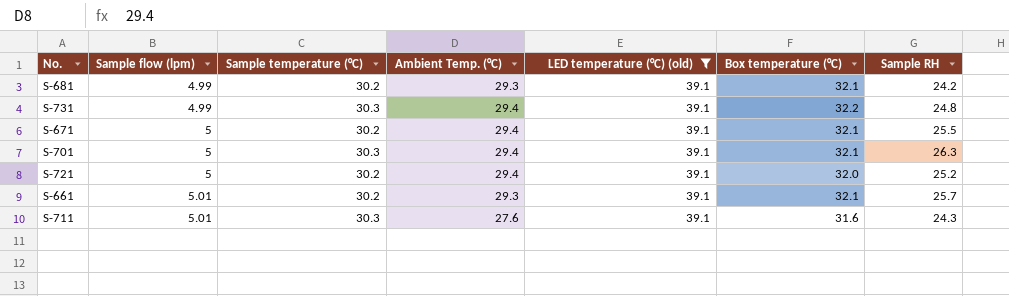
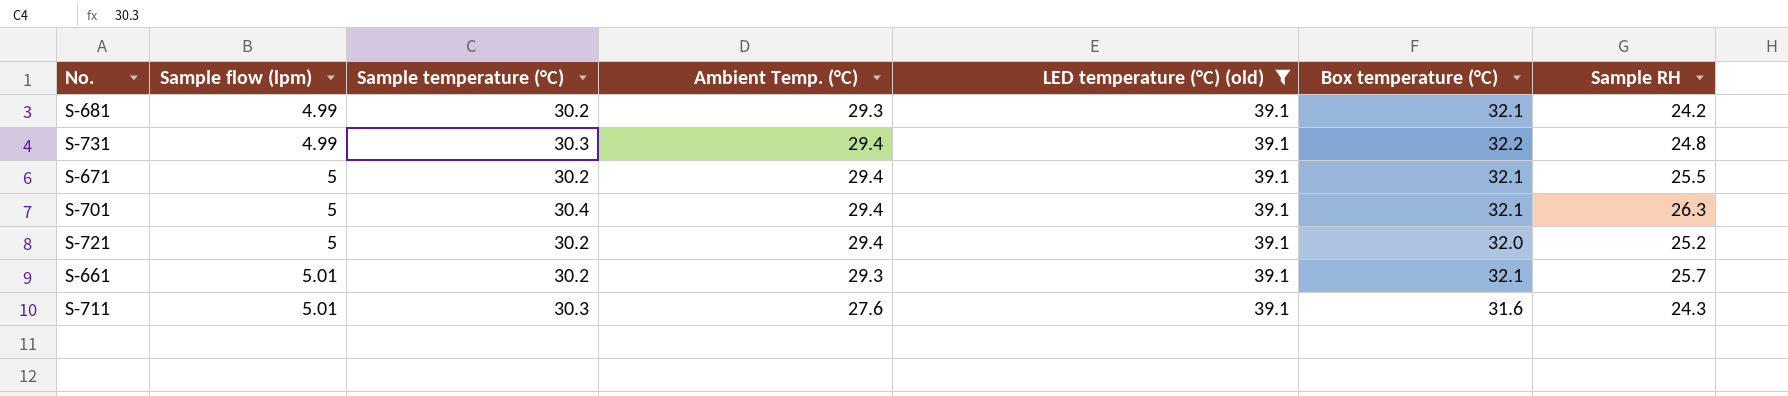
S-701 | Sample temperature (°C): 30.3 -> 30.4

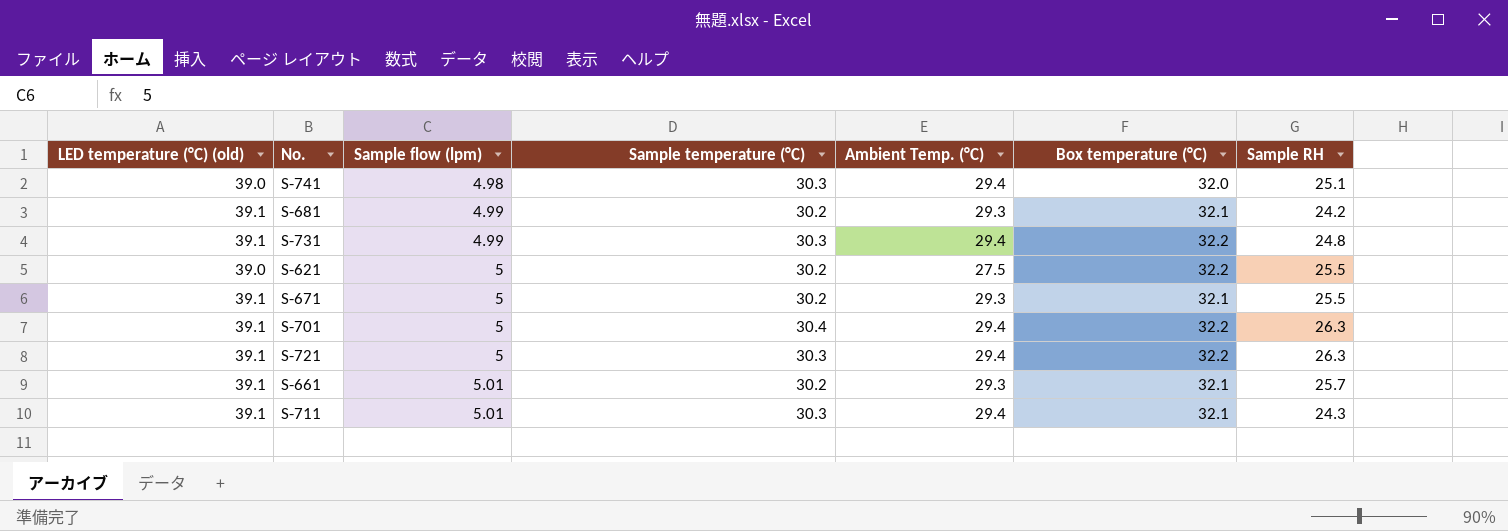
filter: LED temperature (°C) (old) = 39.1 -> none
column LED temperature (°C) (old) | position: 5 -> 1
S-671 | Ambient Temp. (°C): 29.4 -> 29.3
S-701 | Box temperature (°C): 32.1 -> 32.2
S-721 | Sample temperature (°C): 30.2 -> 30.3
S-721 | Box temperature (°C): 32.0 -> 32.2
S-721 | Sample RH: 25.2 -> 26.3
S-711 | Ambient Temp. (°C): 27.6 -> 29.4
S-711 | Box temperature (°C): 31.6 -> 32.1

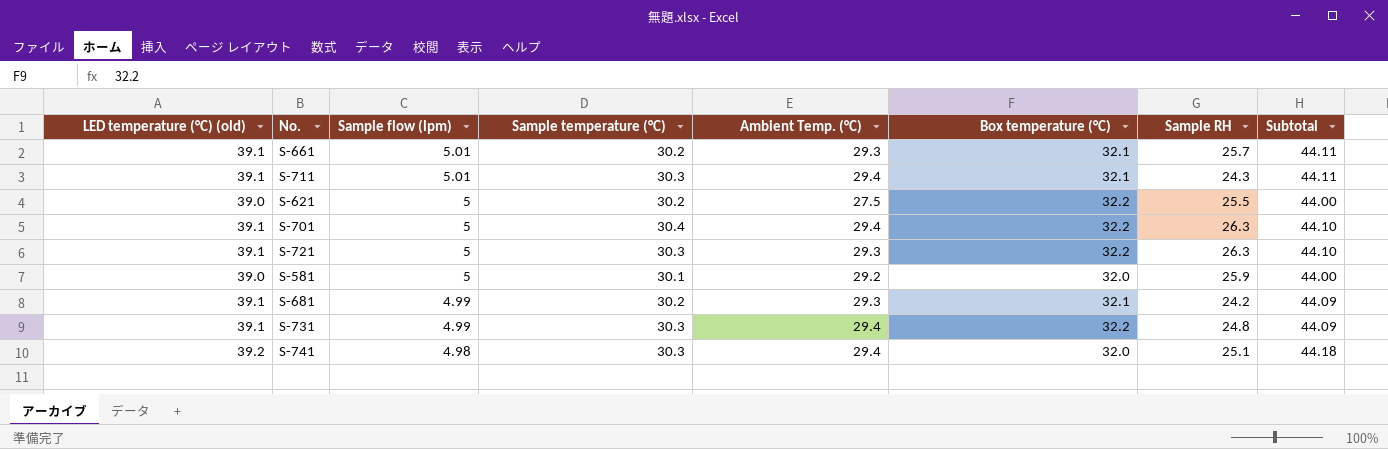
row order: Sample flow (lpm) ascending -> Sample flow (lpm) descending
column Subtotal | formula: none -> [LED temperature (°C) (old)] + [Sample flow (lpm)]
row S-671: 39.1 | 5 | 30.2 | 29.3 | 32.1 | 25.5 -> none
S-721 | Ambient Temp. (°C): 29.4 -> 29.3
row S-581: none -> 39.0 | 5 | 30.1 | 29.2 | 32.0 | 25.9 | 44.00
S-741 | LED temperature (°C) (old): 39.0 -> 39.2

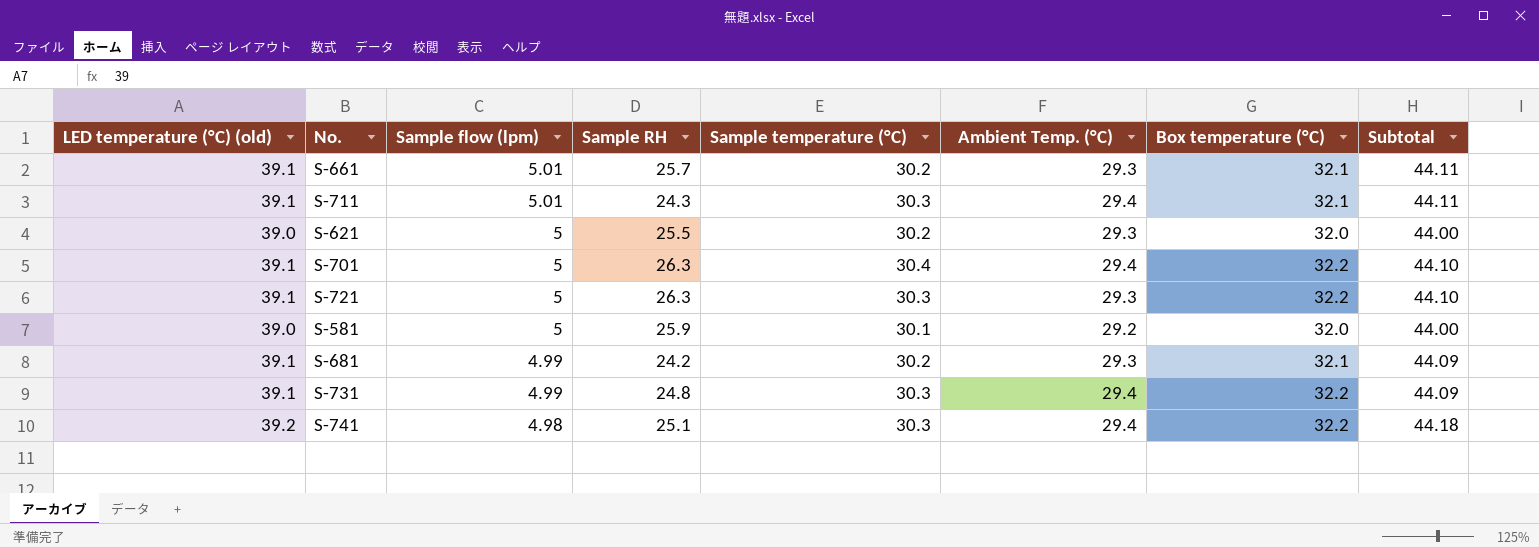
column Sample RH | position: 7 -> 4
S-621 | Ambient Temp. (°C): 27.5 -> 29.3
S-621 | Box temperature (°C): 32.2 -> 32.0
S-741 | Box temperature (°C): 32.0 -> 32.2

